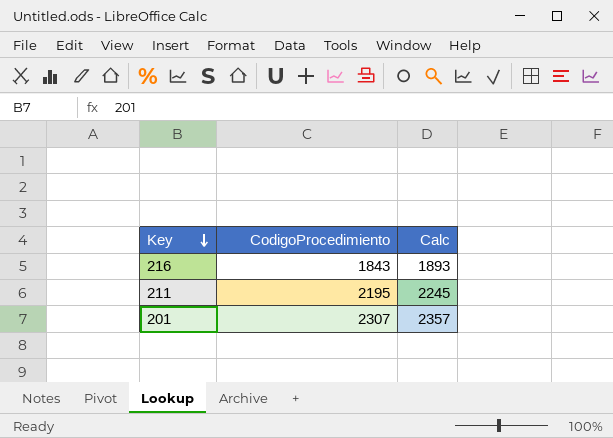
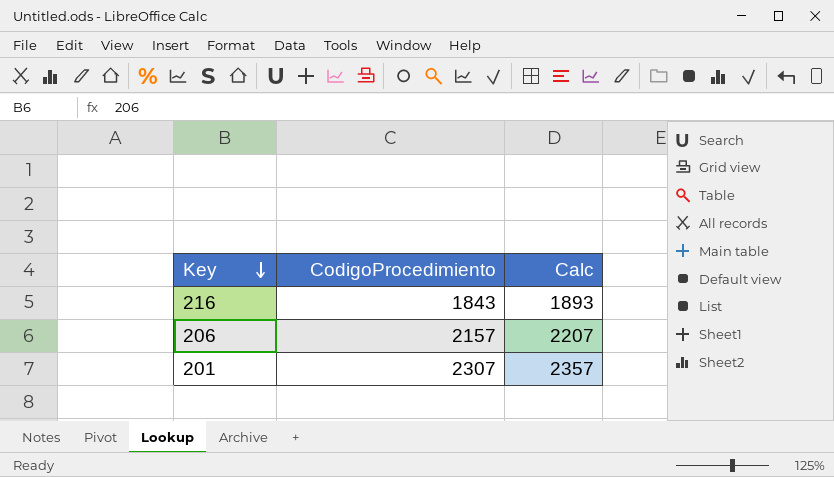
row 211: 2195 | 2245 -> none
row 206: none -> 2157 | 2207

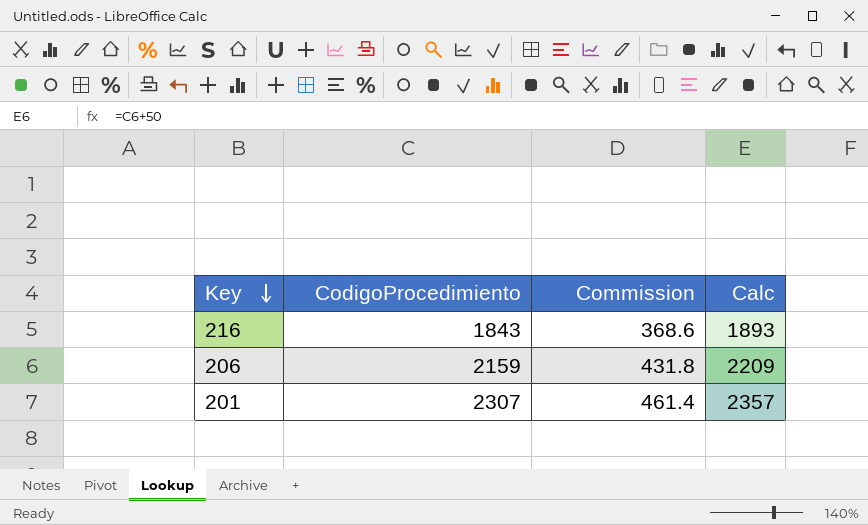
column Commission | formula: none -> [CodigoProcedimiento] * 0.2
206 | CodigoProcedimiento: 2157 -> 2159
206 | Calc: 2207 -> 2209

